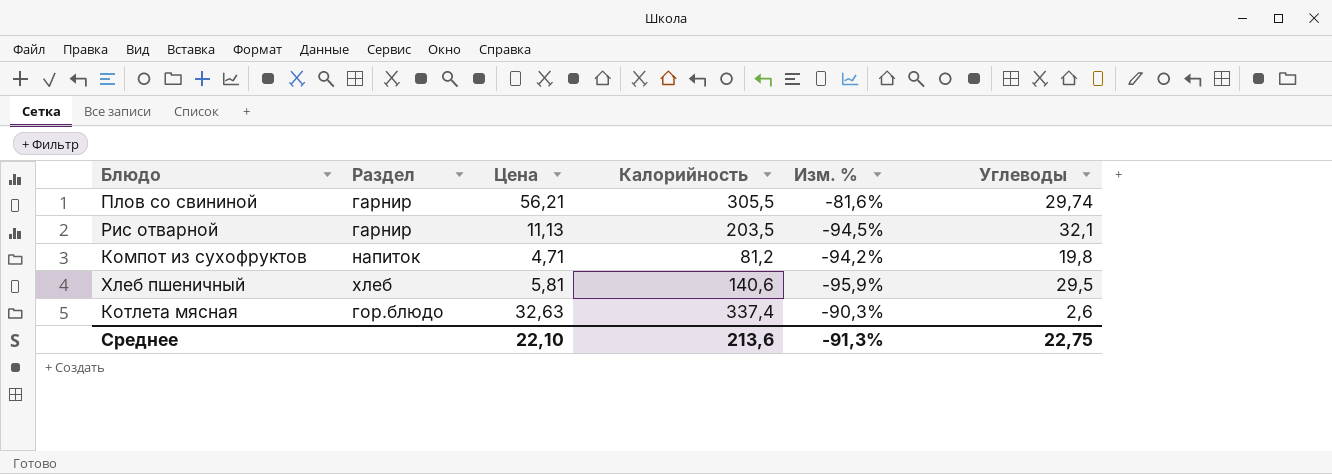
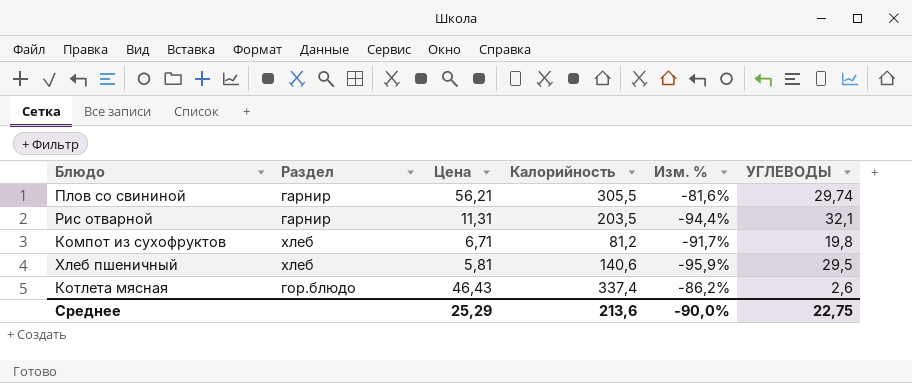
column name: Углеводы -> УГЛЕВОДЫ
Рис отварной | Цена: 11,13 -> 11,31
Рис отварной | Изм. %: -94,5% -> -94,4%
Компот из сухофруктов | Раздел: напиток -> хлеб
Компот из сухофруктов | Цена: 4,71 -> 6,71
Компот из сухофруктов | Изм. %: -94,2% -> -91,7%
Котлета мясная | Цена: 32,63 -> 46,43
Котлета мясная | Изм. %: -90,3% -> -86,2%
Среднее | Цена: 22,10 -> 25,29
Среднее | Изм. %: -91,3% -> -90,0%

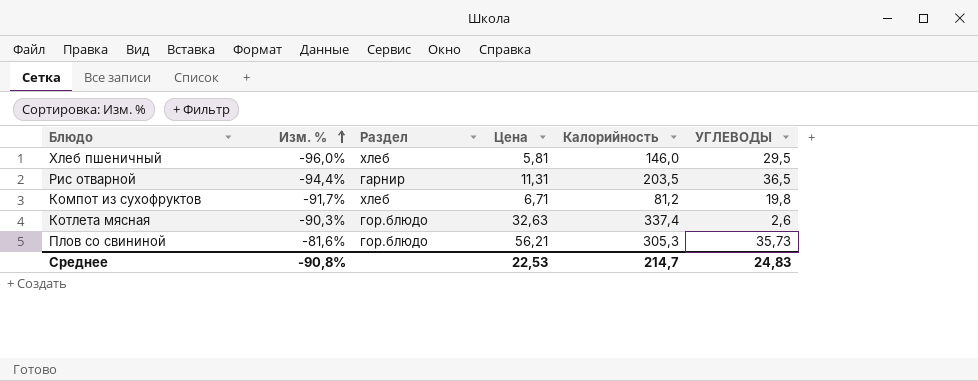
row order: none -> Изм. % ascending
column Изм. % | position: 5 -> 2
Хлеб пшеничный | Изм. %: -95,9% -> -96,0%
Хлеб пшеничный | Калорийность: 140,6 -> 146,0
Рис отварной | УГЛЕВОДЫ: 32,1 -> 36,5
Котлета мясная | Изм. %: -86,2% -> -90,3%
Котлета мясная | Цена: 46,43 -> 32,63
Плов со свининой | Раздел: гарнир -> гор.блюдо
Плов со свининой | Калорийность: 305,5 -> 305,3
Плов со свининой | УГЛЕВОДЫ: 29,74 -> 35,73
Среднее | Изм. %: -90,0% -> -90,8%
Среднее | Цена: 25,29 -> 22,53
Среднее | Калорийность: 213,6 -> 214,7
Среднее | УГЛЕВОДЫ: 22,75 -> 24,83

